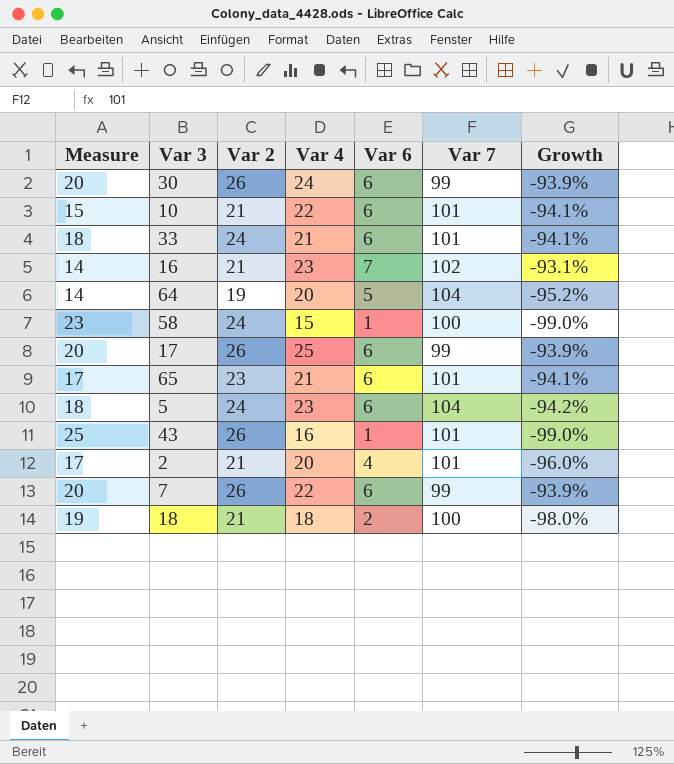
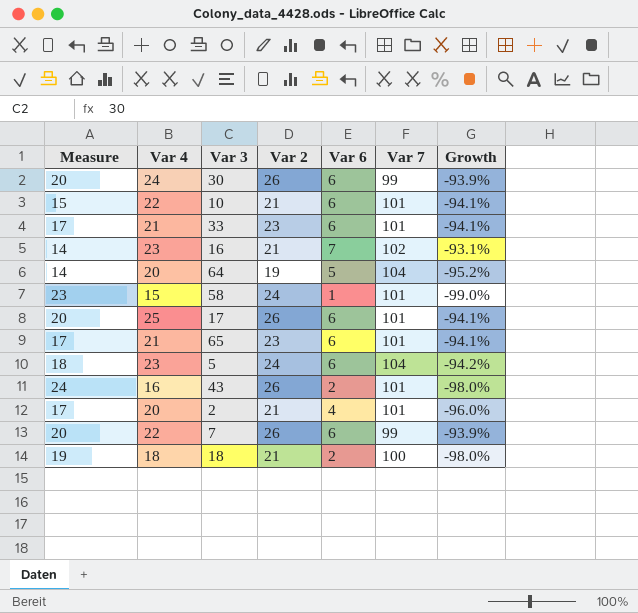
column Var 4 | position: 4 -> 2
33 | Measure: 18 -> 17
33 | Var 2: 24 -> 23
58 | Var 7: 100 -> 101
17 | Var 7: 99 -> 101
17 | Growth: -93.9% -> -94.1%
43 | Measure: 25 -> 24
43 | Var 6: 1 -> 2
43 | Growth: -99.0% -> -98.0%

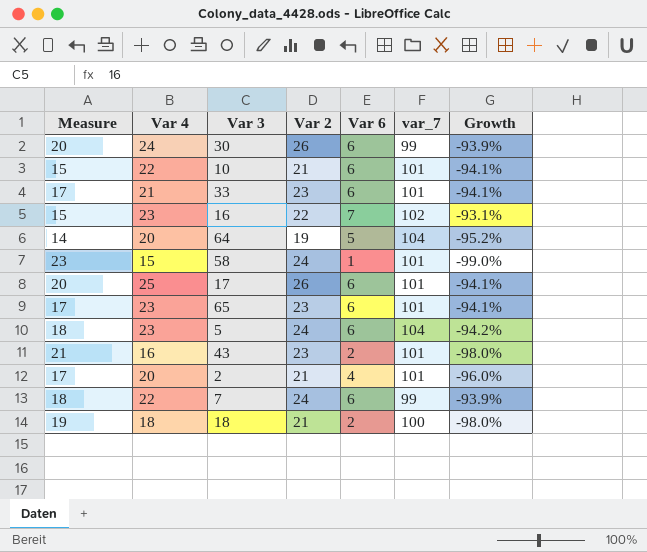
column name: Var 7 -> var_7
16 | Measure: 14 -> 15
16 | Var 2: 21 -> 22
65 | Var 4: 21 -> 23
43 | Measure: 24 -> 21
43 | Var 2: 26 -> 23
7 | Measure: 20 -> 18
7 | Var 2: 26 -> 24

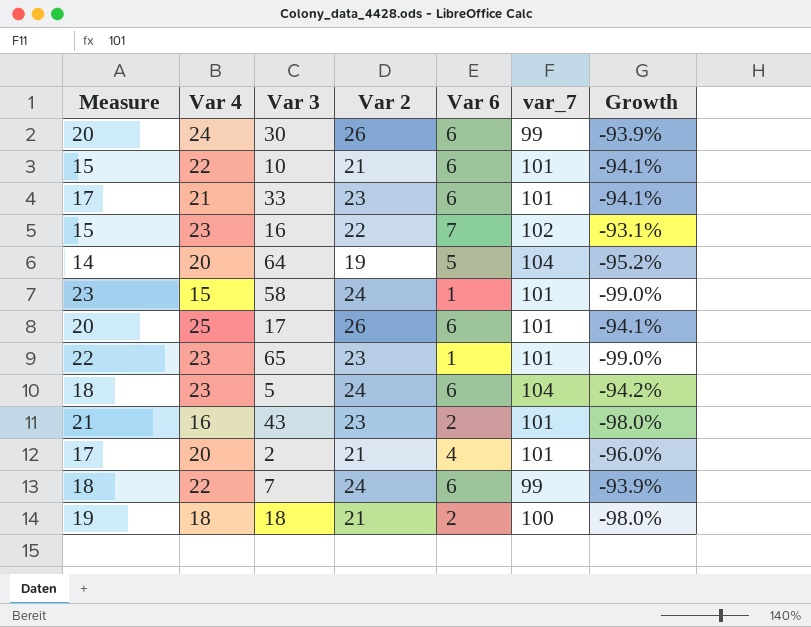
65 | Measure: 17 -> 22
65 | Var 6: 6 -> 1
65 | Growth: -94.1% -> -99.0%

